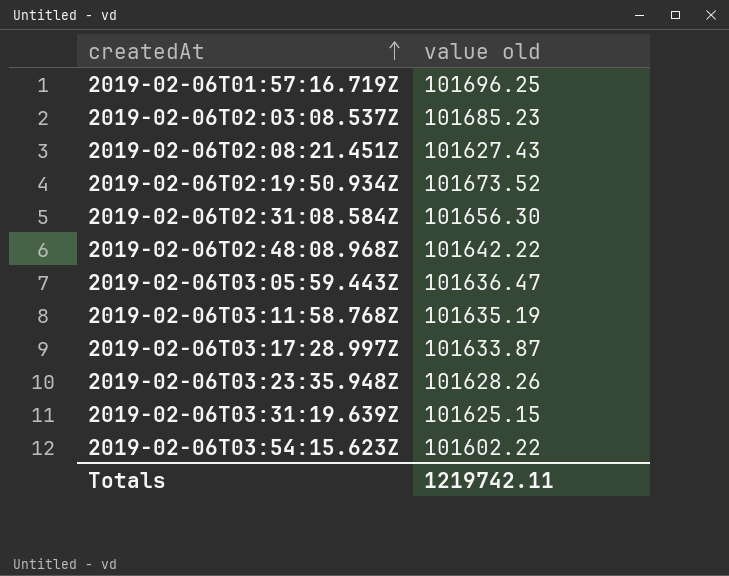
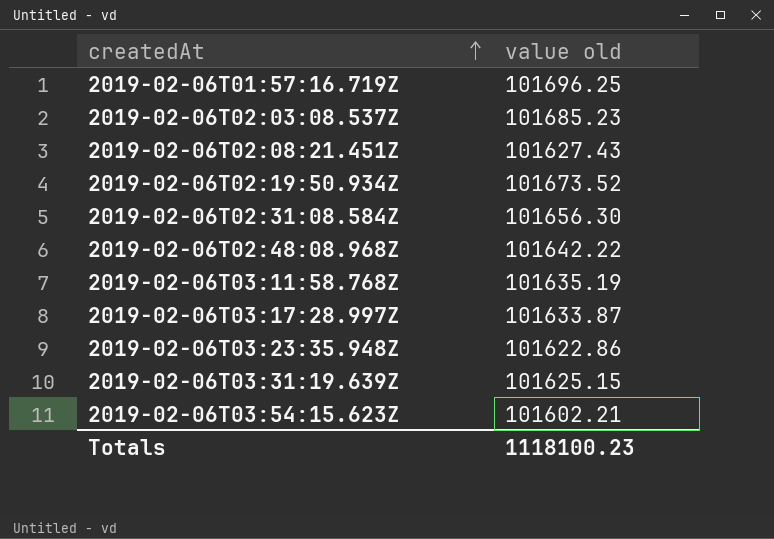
row 2019-02-06T03:05:59.443Z: 101636.47 -> none
2019-02-06T03:23:35.948Z | value old: 101628.26 -> 101622.86
2019-02-06T03:54:15.623Z | value old: 101602.22 -> 101602.21
Totals | value old: 1219742.11 -> 1118100.23

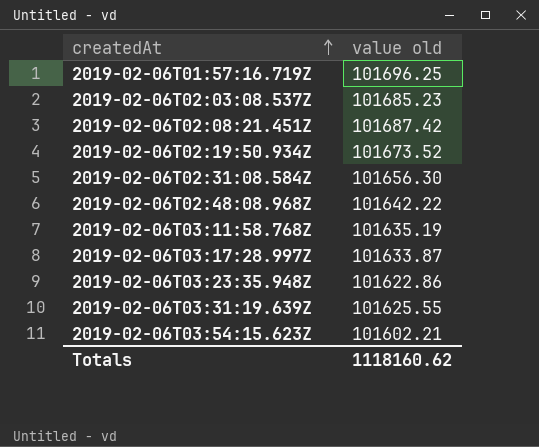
2019-02-06T02:08:21.451Z | value old: 101627.43 -> 101687.42
2019-02-06T03:31:19.639Z | value old: 101625.15 -> 101625.55
Totals | value old: 1118100.23 -> 1118160.62

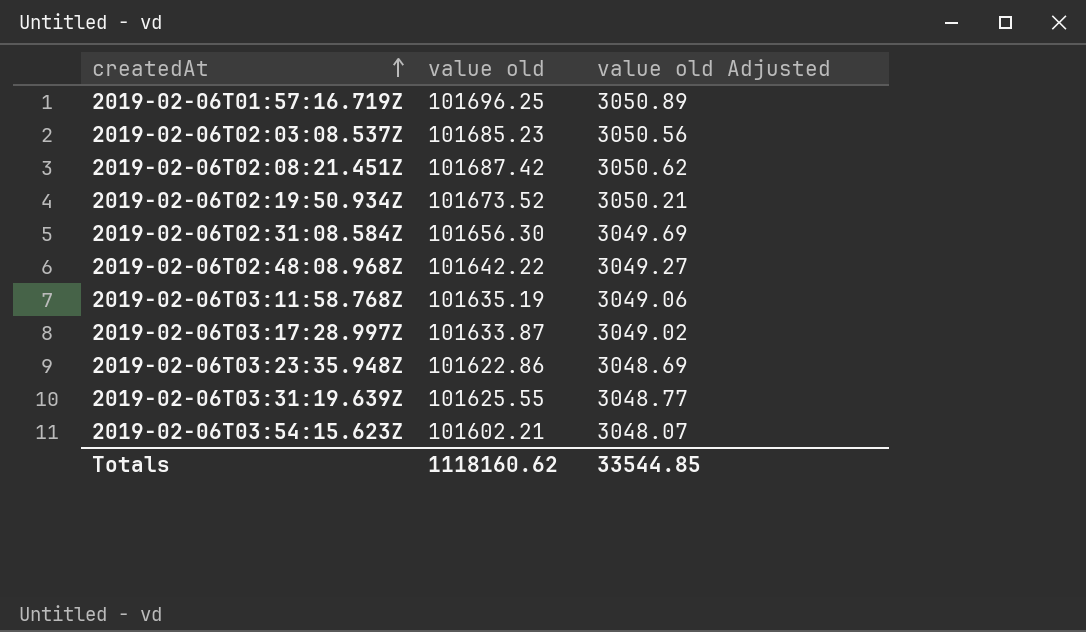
column value old Adjusted | formula: none -> [value old] * 0.03

